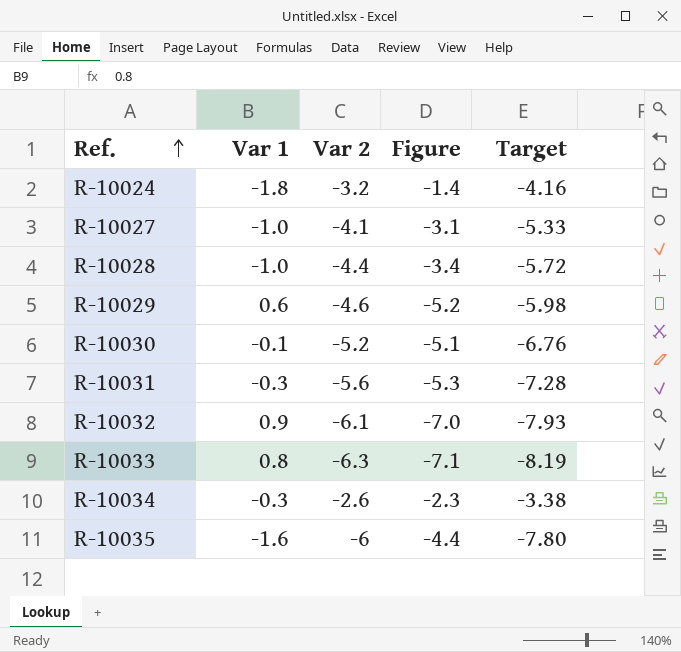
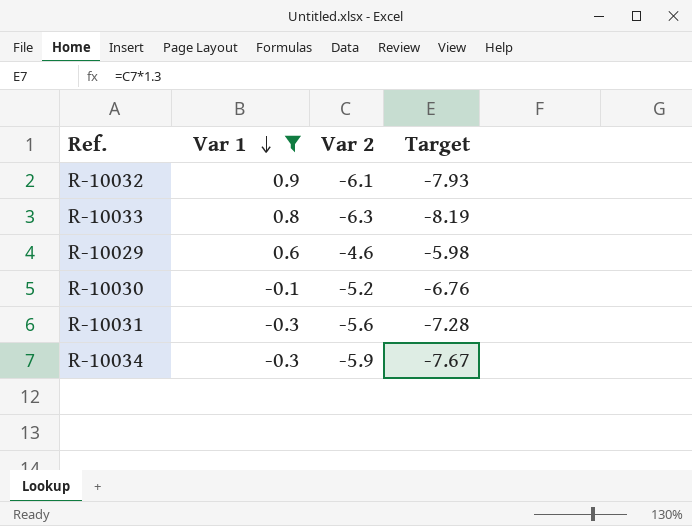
filter: none -> Var 1 >= -0.3
row order: Ref. ascending -> Var 1 descending
column Figure | formula: [Var 2] - [Var 1] -> none
R-10034 | Var 2: -2.6 -> -5.9
R-10034 | Target: -3.38 -> -7.67

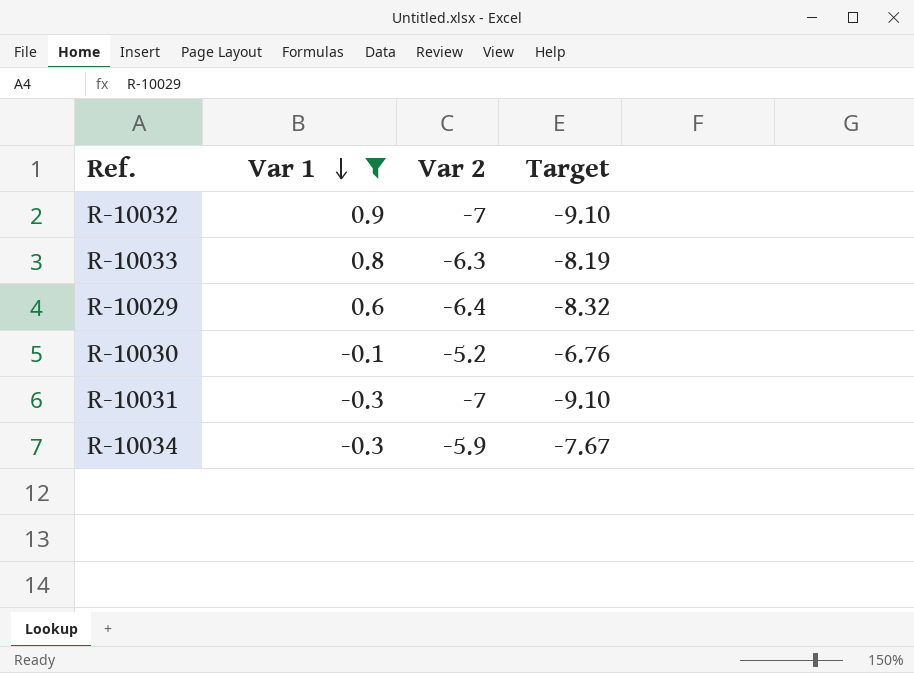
R-10032 | Var 2: -6.1 -> -7
R-10032 | Target: -7.93 -> -9.10
R-10029 | Var 2: -4.6 -> -6.4
R-10029 | Target: -5.98 -> -8.32
R-10031 | Var 2: -5.6 -> -7
R-10031 | Target: -7.28 -> -9.10

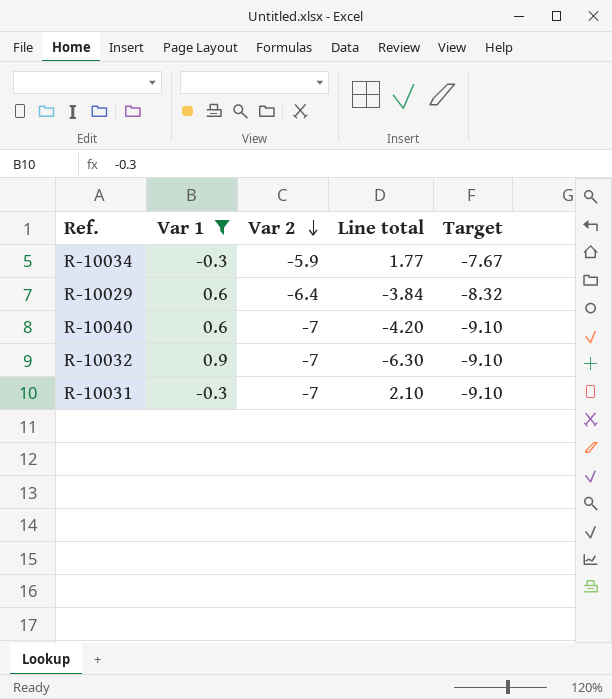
row order: Var 1 descending -> Var 2 descending
column Line total | formula: none -> [Var 1] * [Var 2]
row R-10033: 0.8 | -6.3 | -8.19 -> none
row R-10030: -0.1 | -5.2 | -6.76 -> none
row R-10040: none -> 0.6 | -7 | -4.20 | -9.10

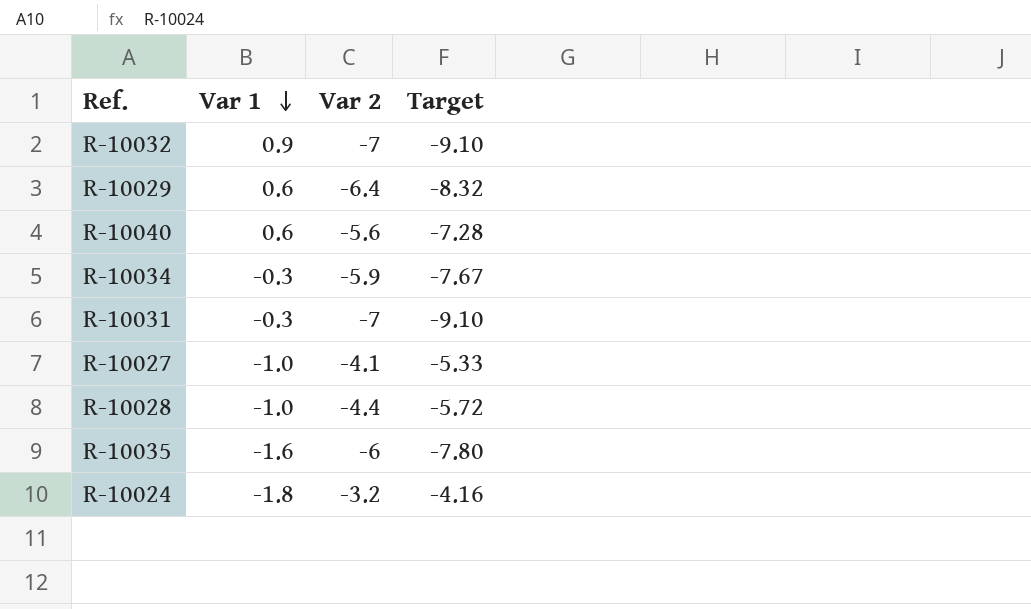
filter: Var 1 >= -0.3 -> none
row order: Var 2 descending -> Var 1 descending
column Line total | formula: [Var 1] * [Var 2] -> none
R-10040 | Var 2: -7 -> -5.6
R-10040 | Target: -9.10 -> -7.28

